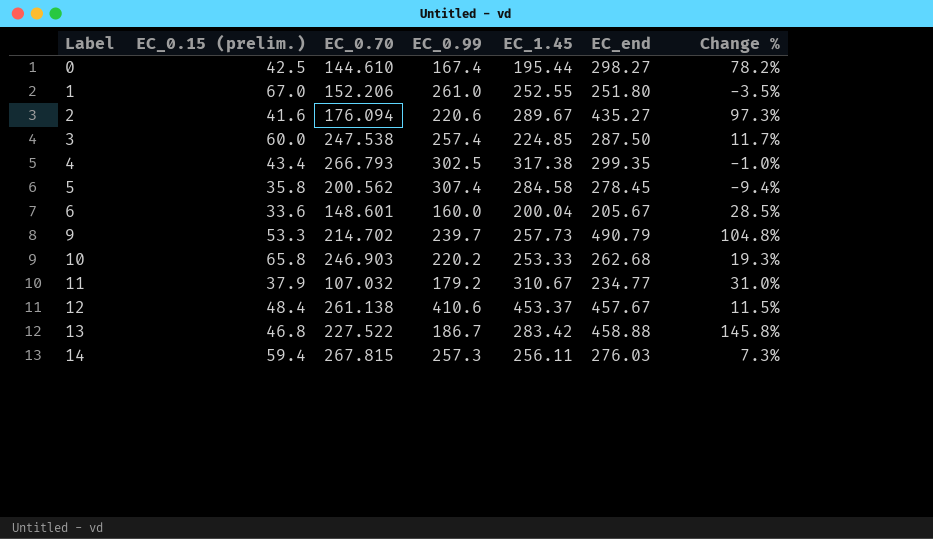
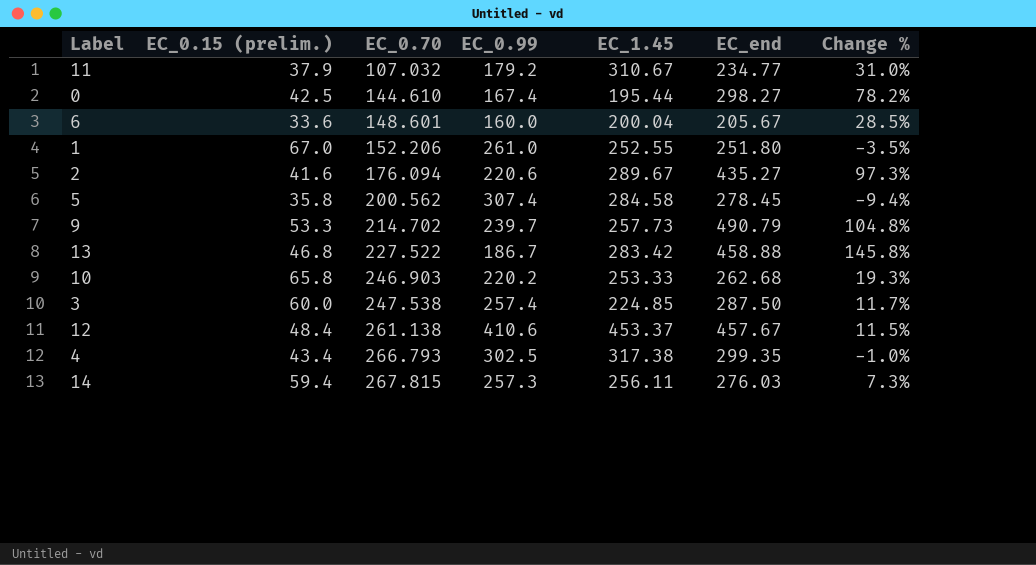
row order: Label ascending -> EC_0.70 ascending

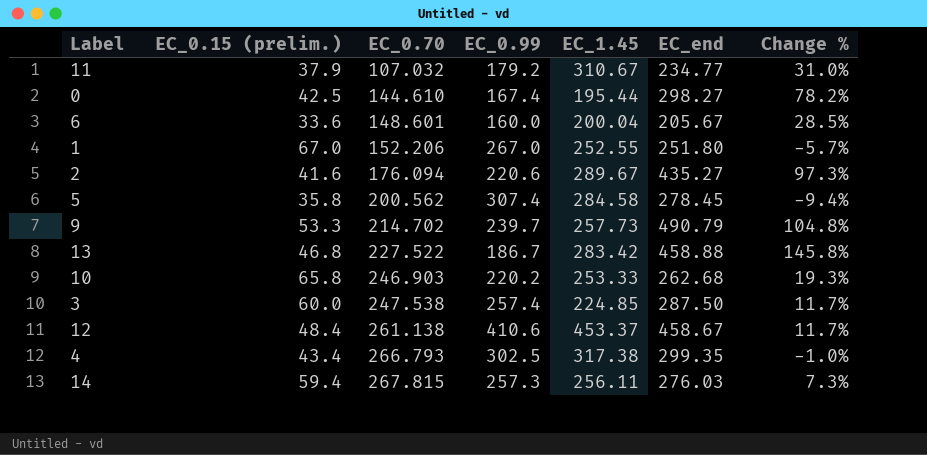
1 | EC_0.99: 261.0 -> 267.0
1 | Change %: -3.5% -> -5.7%
12 | EC_end: 457.67 -> 458.67
12 | Change %: 11.5% -> 11.7%

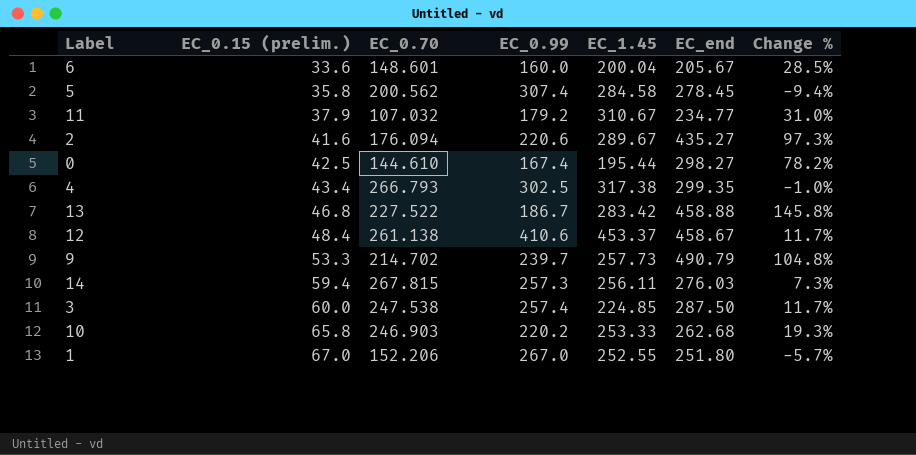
row order: EC_0.70 ascending -> EC_0.15 (prelim.) ascending

